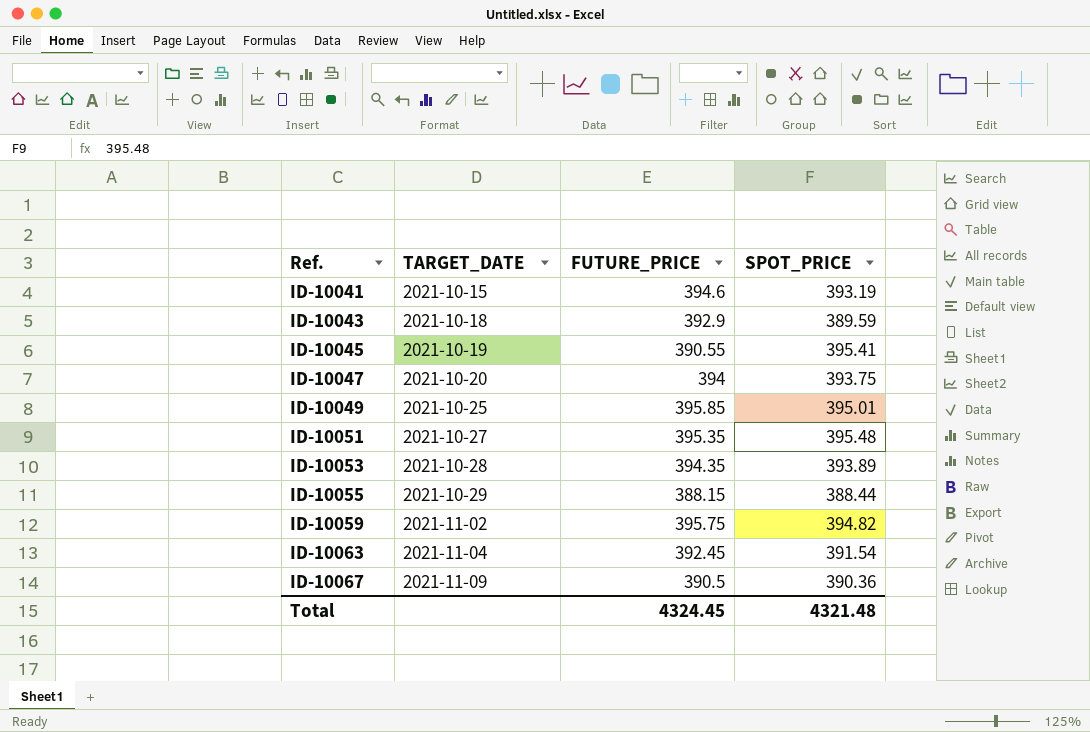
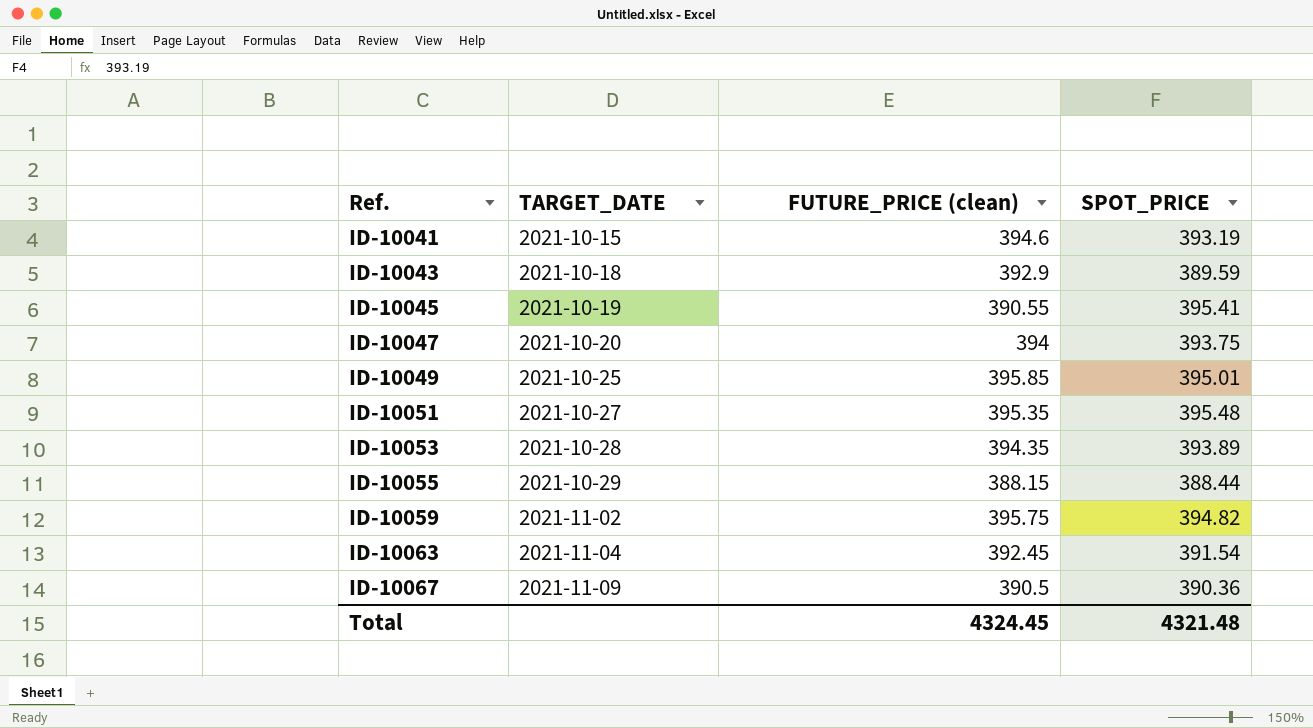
column name: FUTURE_PRICE -> FUTURE_PRICE (clean)

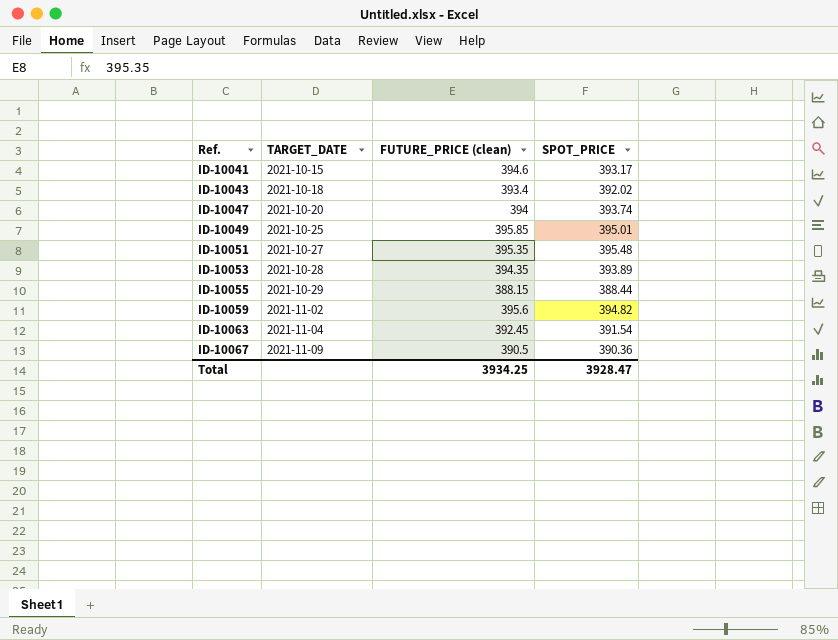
row ID-10045: 2021-10-19 | 390.55 | 395.41 -> none
ID-10041 | SPOT_PRICE: 393.19 -> 393.17
ID-10043 | FUTURE_PRICE (clean): 392.9 -> 393.4
ID-10043 | SPOT_PRICE: 389.59 -> 392.02
ID-10047 | SPOT_PRICE: 393.75 -> 393.74
ID-10059 | FUTURE_PRICE (clean): 395.75 -> 395.6
Total | FUTURE_PRICE (clean): 4324.45 -> 3934.25
Total | SPOT_PRICE: 4321.48 -> 3928.47

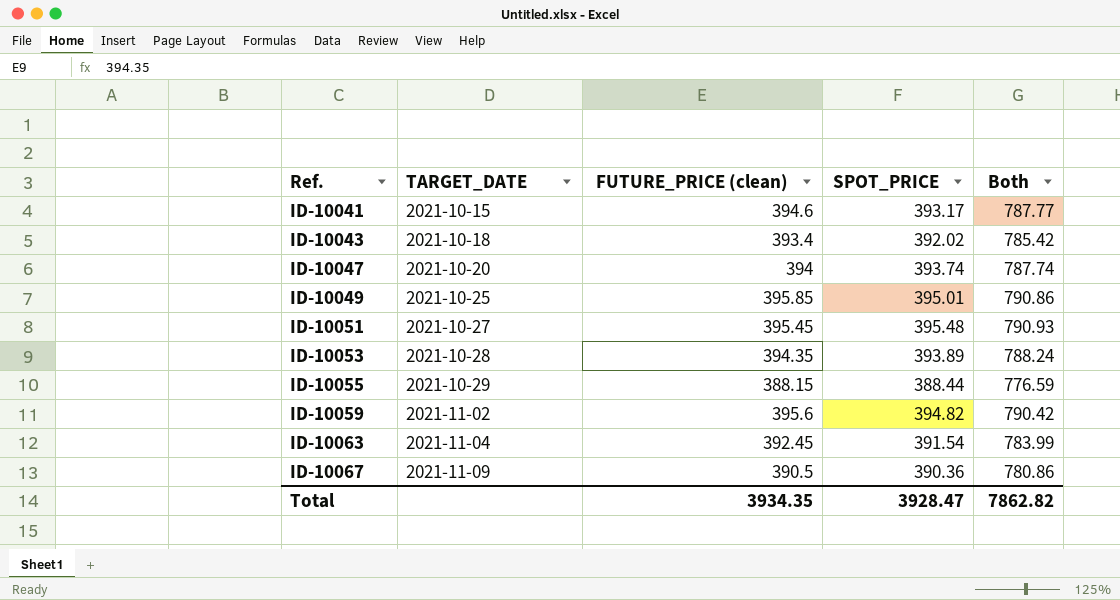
column Both | formula: none -> [FUTURE_PRICE (clean)] + [SPOT_PRICE]
ID-10051 | FUTURE_PRICE (clean): 395.35 -> 395.45
Total | FUTURE_PRICE (clean): 3934.25 -> 3934.35

